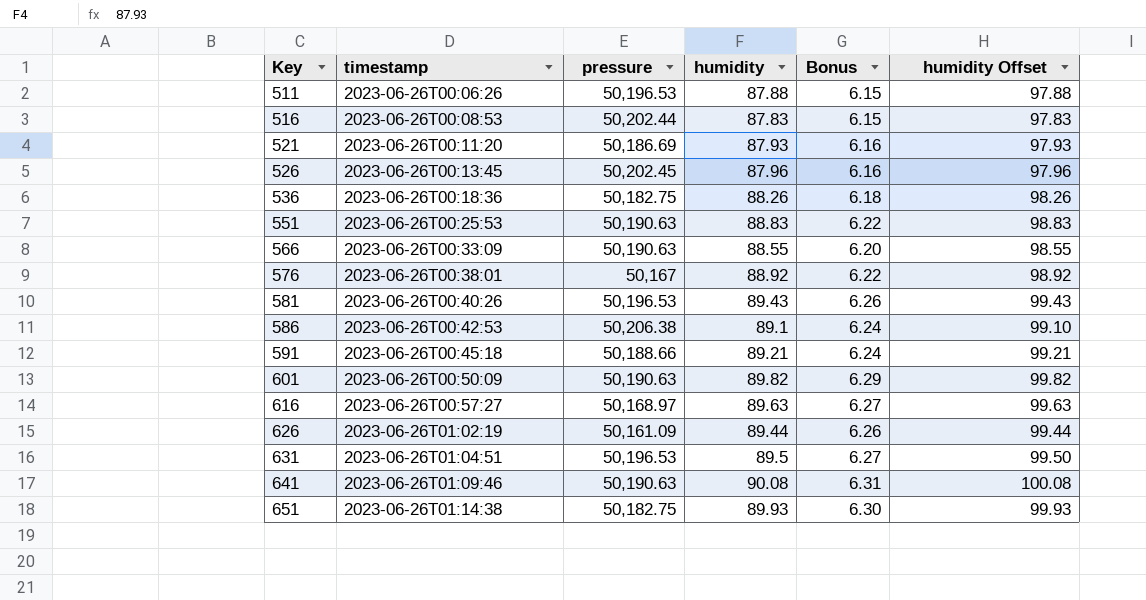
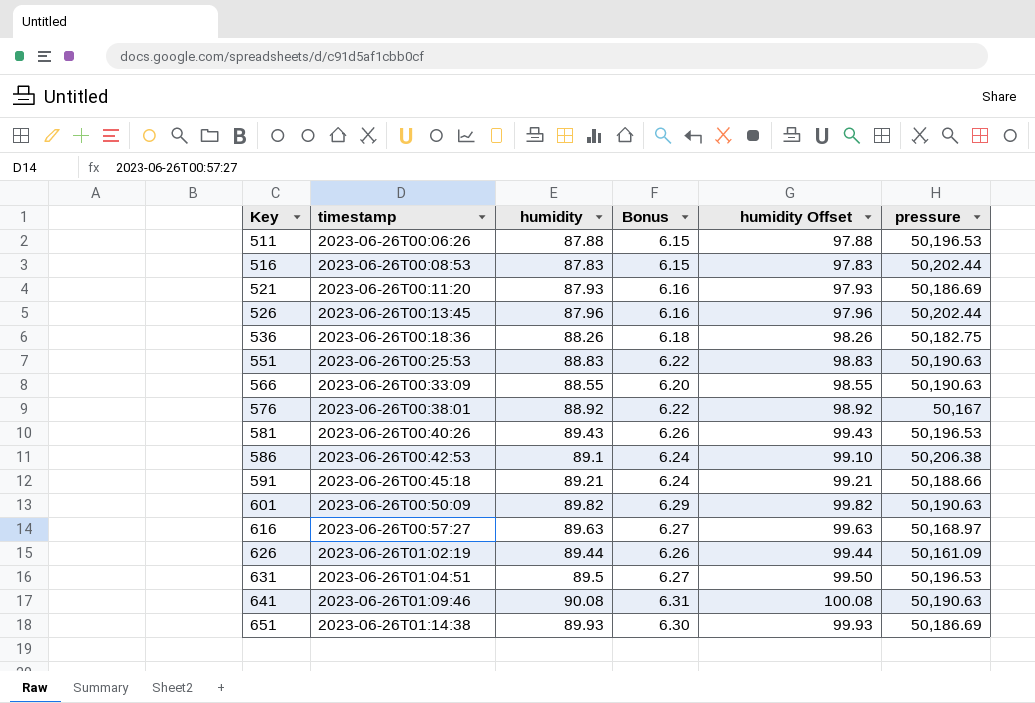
column pressure | position: 3 -> 6
526 | pressure: 50,202.45 -> 50,202.44
651 | pressure: 50,182.75 -> 50,186.69

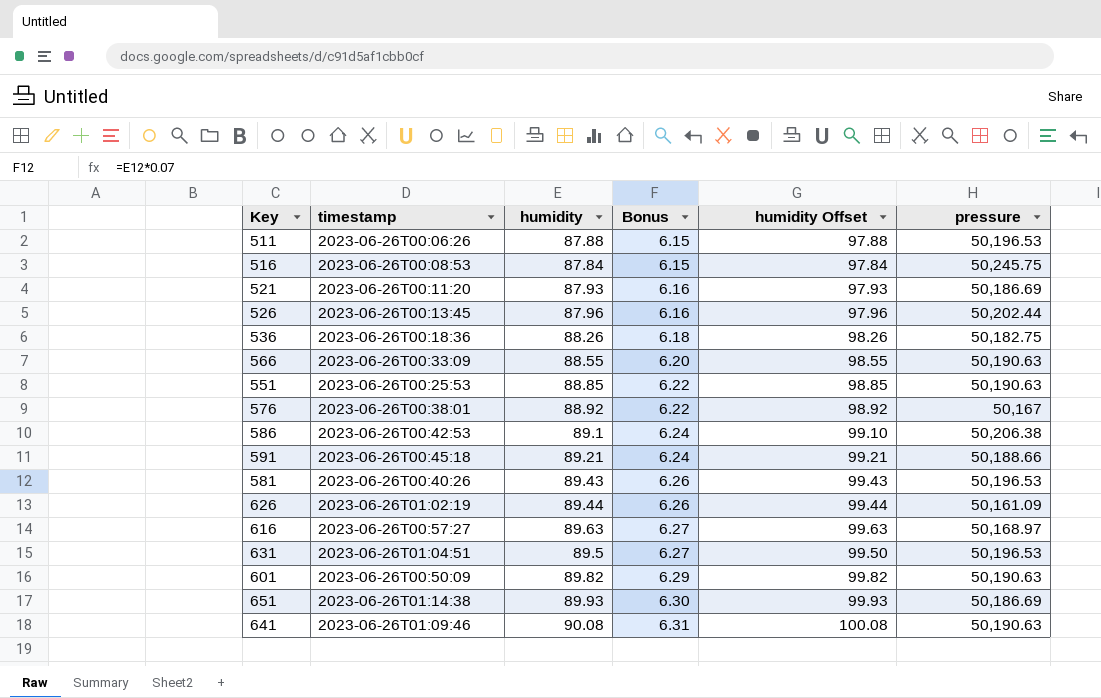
row order: Key ascending -> Bonus ascending
516 | humidity: 87.83 -> 87.84
516 | humidity Offset: 97.83 -> 97.84
516 | pressure: 50,202.44 -> 50,245.75
551 | humidity: 88.83 -> 88.85
551 | humidity Offset: 98.83 -> 98.85

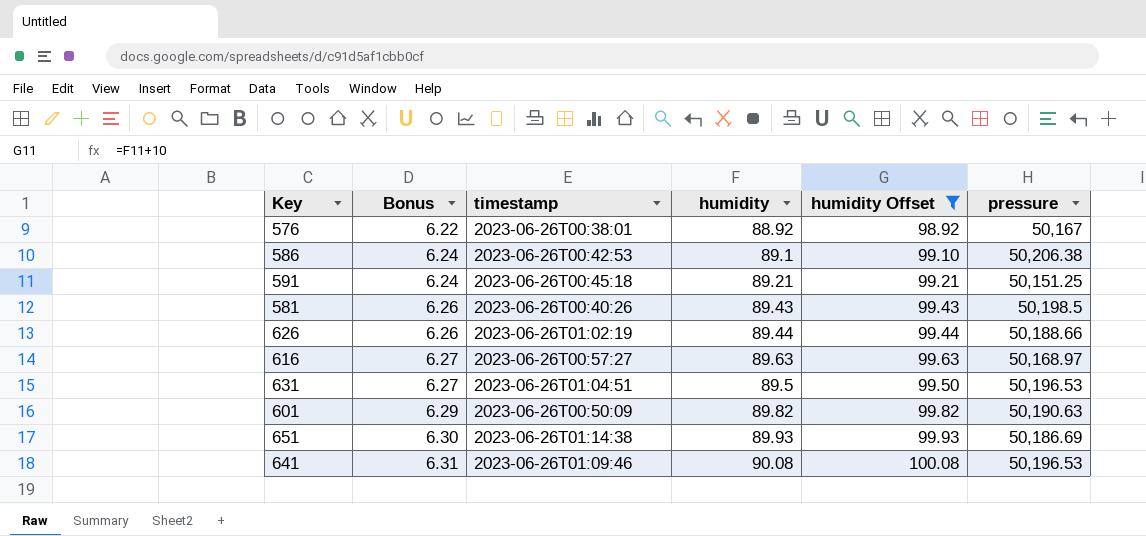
filter: none -> humidity Offset >= 98.92
column Bonus | position: 4 -> 2
591 | pressure: 50,188.66 -> 50,151.25
581 | pressure: 50,196.53 -> 50,198.5
626 | pressure: 50,161.09 -> 50,188.66
641 | pressure: 50,190.63 -> 50,196.53

